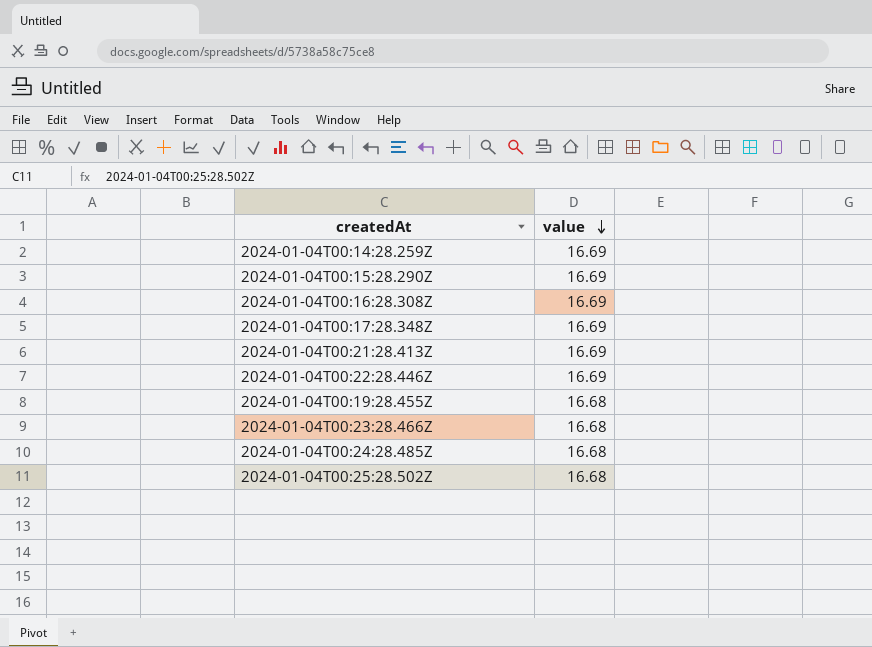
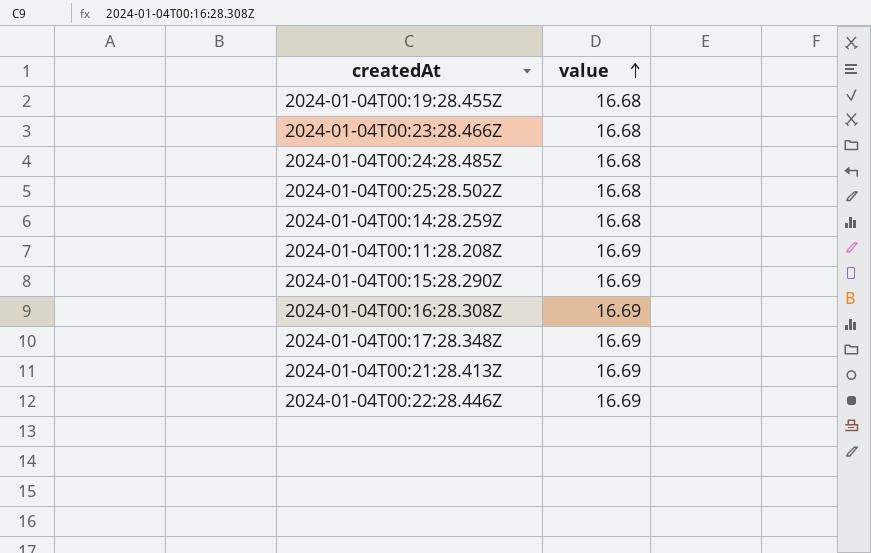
row order: value descending -> value ascending
2024-01-04T00:14:28.259Z | value: 16.69 -> 16.68
row 2024-01-04T00:11:28.208Z: none -> 16.69

